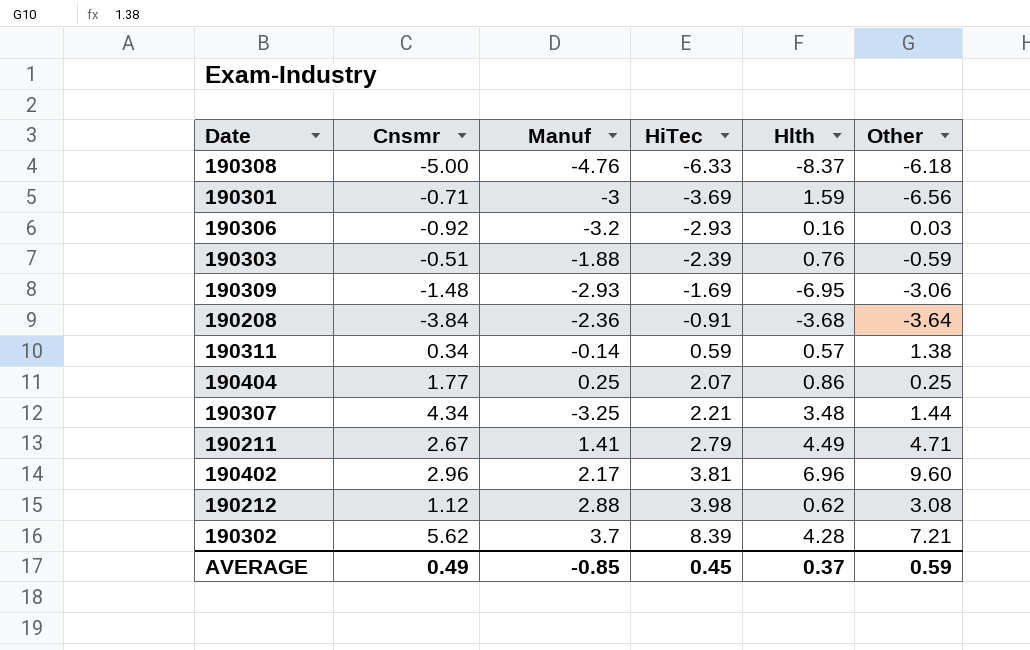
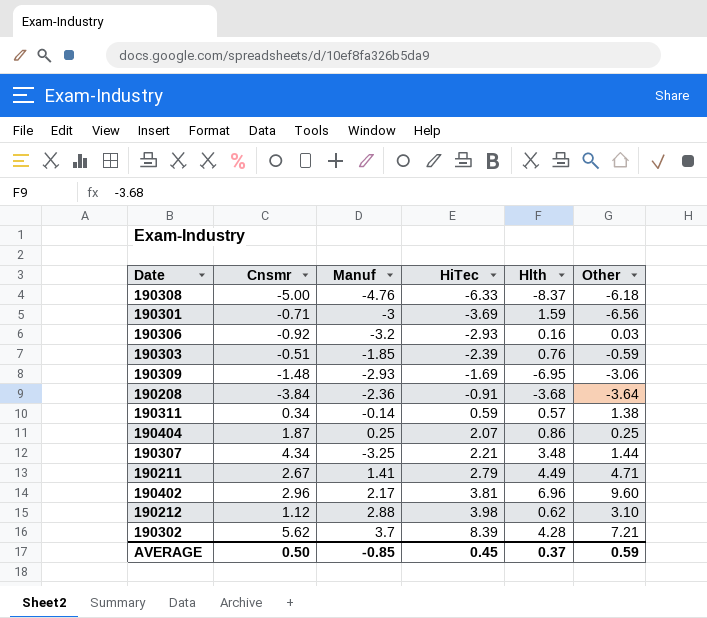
190303 | Manuf: -1.88 -> -1.85
190404 | Cnsmr: 1.77 -> 1.87
190212 | Other: 3.08 -> 3.10
AVERAGE | Cnsmr: 0.49 -> 0.50

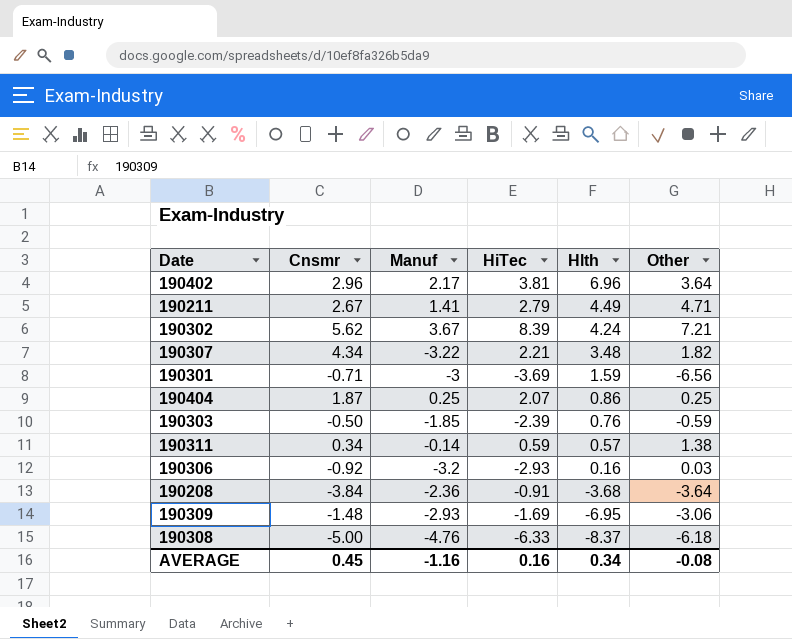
row order: HiTec ascending -> Hlth descending
row 190212: 1.12 | 2.88 | 3.98 | 0.62 | 3.10 -> none
190402 | Other: 9.60 -> 3.64
190302 | Manuf: 3.7 -> 3.67
190302 | Hlth: 4.28 -> 4.24
190307 | Manuf: -3.25 -> -3.22
190307 | Other: 1.44 -> 1.82
190303 | Cnsmr: -0.51 -> -0.50
AVERAGE | Cnsmr: 0.50 -> 0.45
AVERAGE | Manuf: -0.85 -> -1.16
AVERAGE | HiTec: 0.45 -> 0.16
AVERAGE | Hlth: 0.37 -> 0.34
AVERAGE | Other: 0.59 -> -0.08

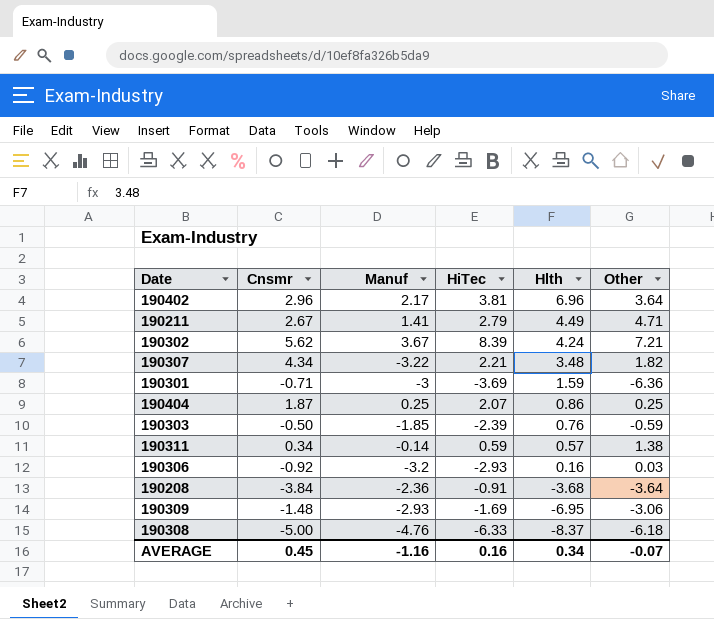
190301 | Other: -6.56 -> -6.36
AVERAGE | Other: -0.08 -> -0.07

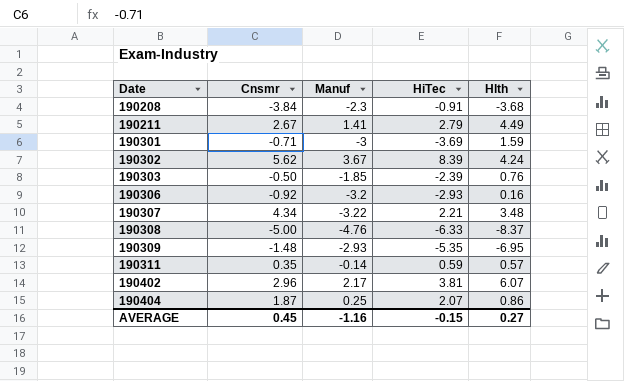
row order: Hlth descending -> Date ascending
column Other | position: 6 -> none
190208 | Manuf: -2.36 -> -2.3
190309 | HiTec: -1.69 -> -5.35
190311 | Cnsmr: 0.34 -> 0.35
190402 | Hlth: 6.96 -> 6.07
AVERAGE | HiTec: 0.16 -> -0.15
AVERAGE | Hlth: 0.34 -> 0.27

